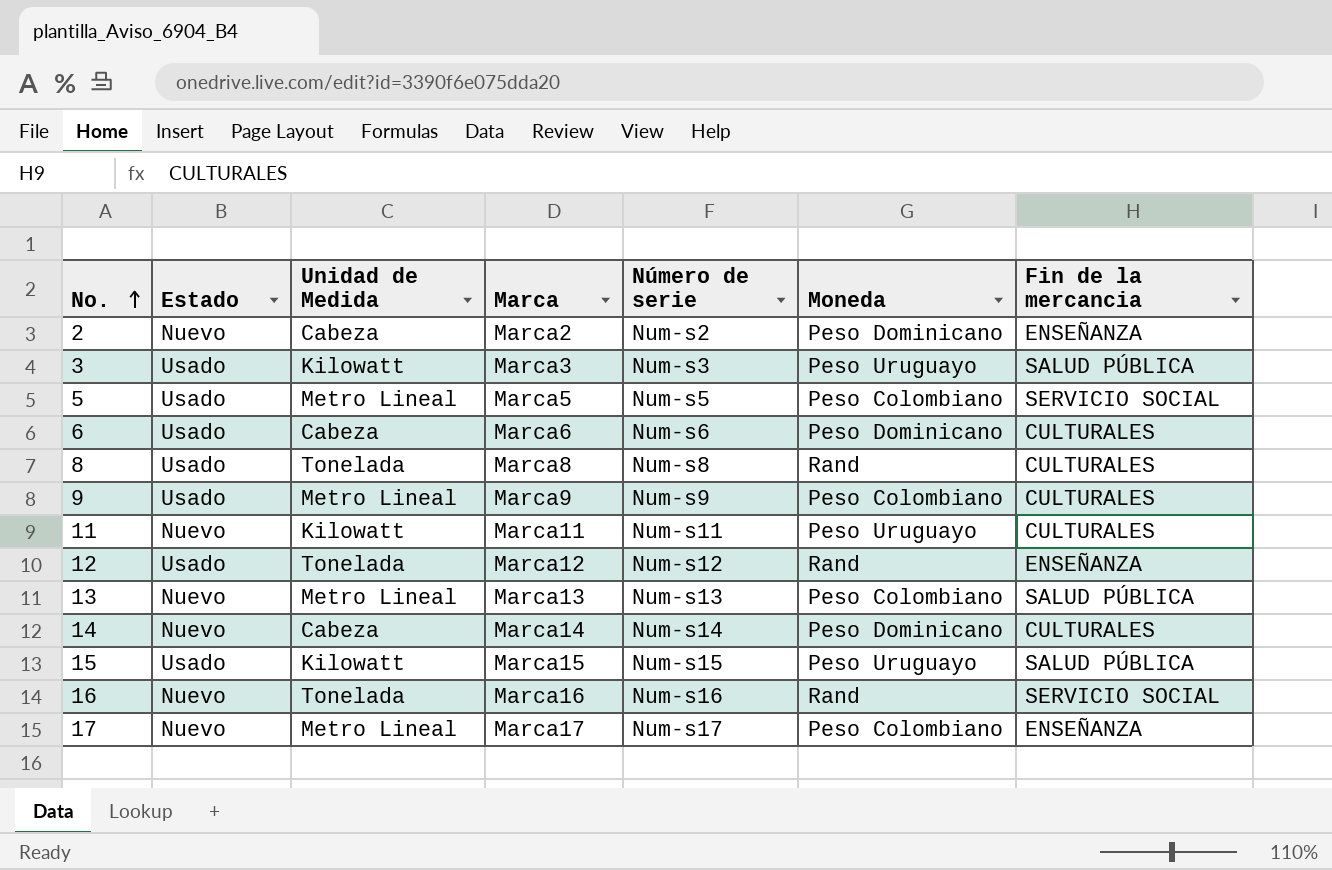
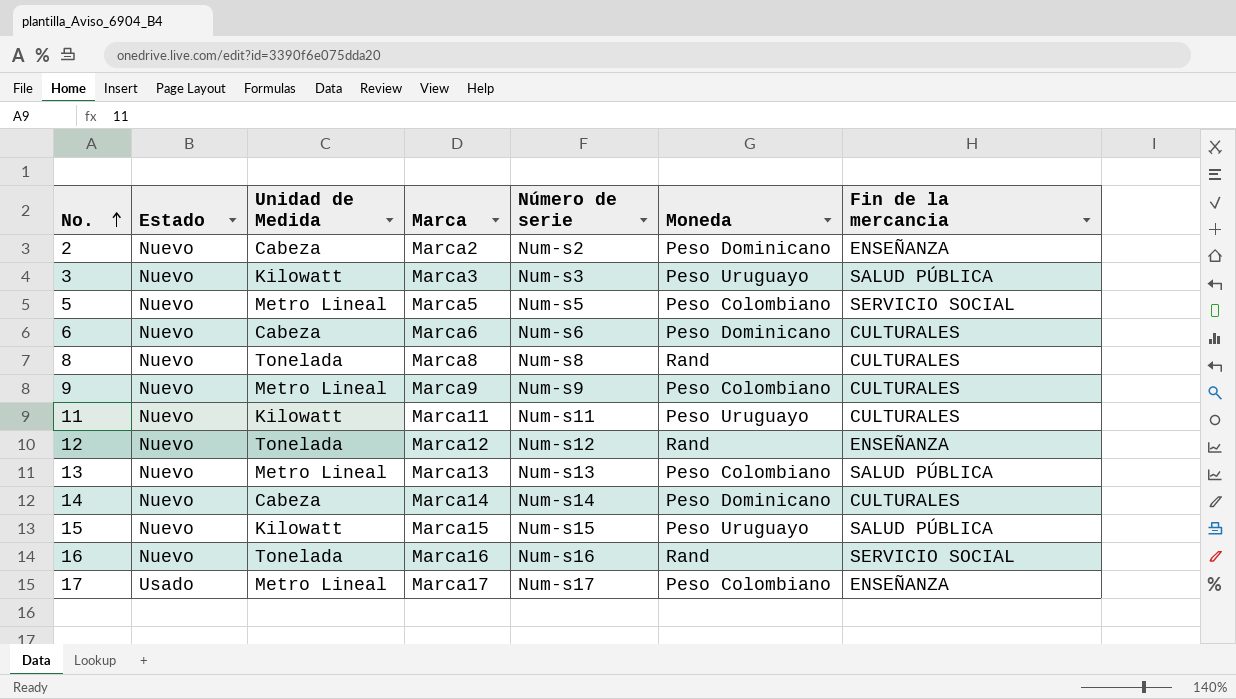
3 | Estado: Usado -> Nuevo
5 | Estado: Usado -> Nuevo
6 | Estado: Usado -> Nuevo
8 | Estado: Usado -> Nuevo
9 | Estado: Usado -> Nuevo
12 | Estado: Usado -> Nuevo
15 | Estado: Usado -> Nuevo
17 | Estado: Nuevo -> Usado

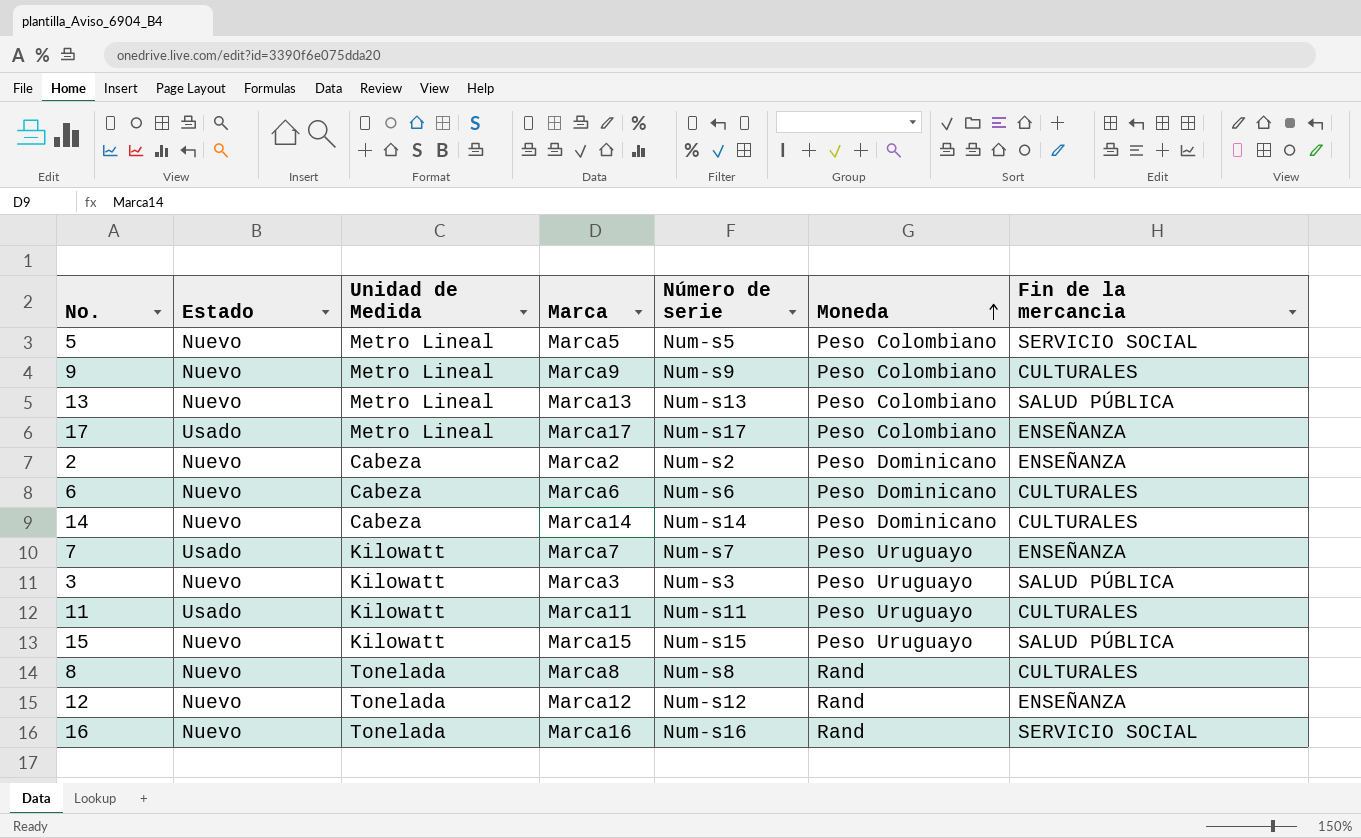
row order: No. ascending -> Moneda ascending
row 7: none -> Usado | Kilowatt | Marca7 | Num-s7 | Peso Uruguayo | ENSEÑANZA
11 | Estado: Nuevo -> Usado

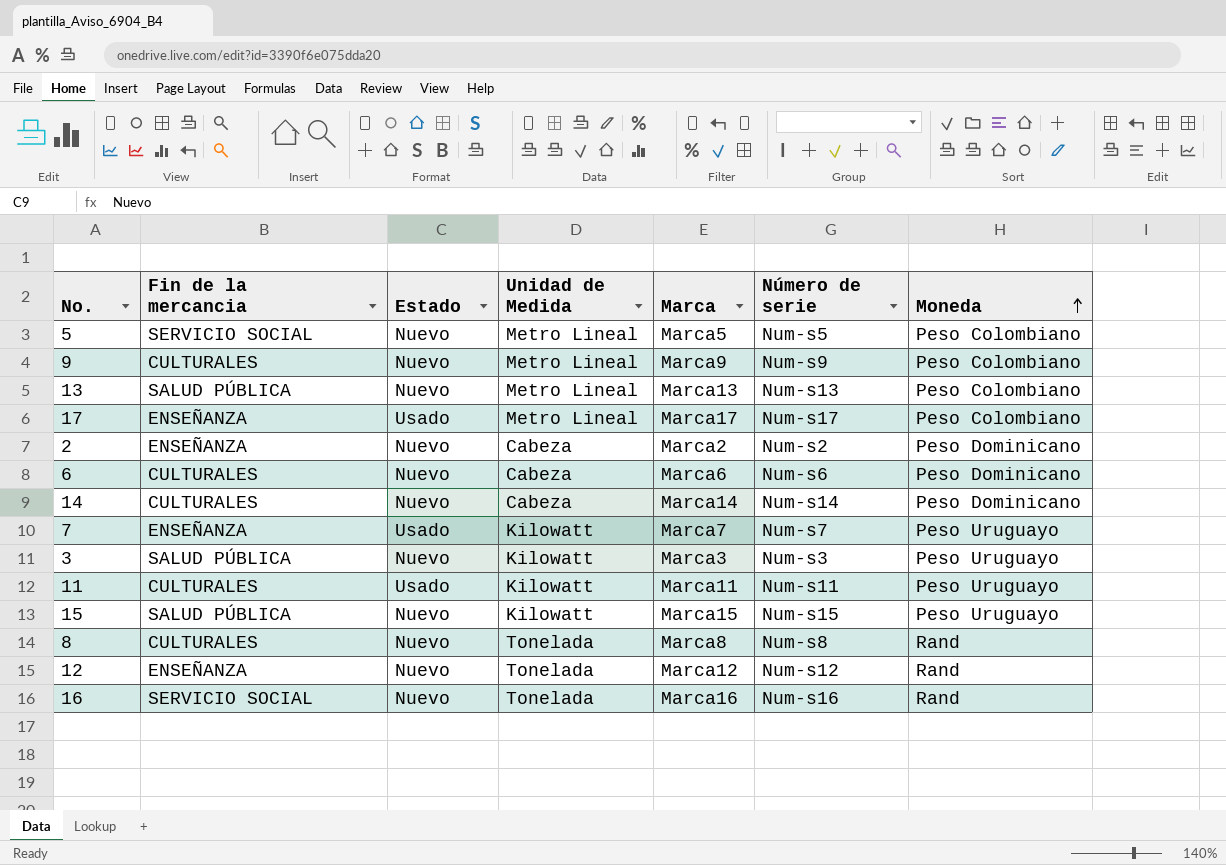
column Fin de la mercancia | position: 7 -> 2

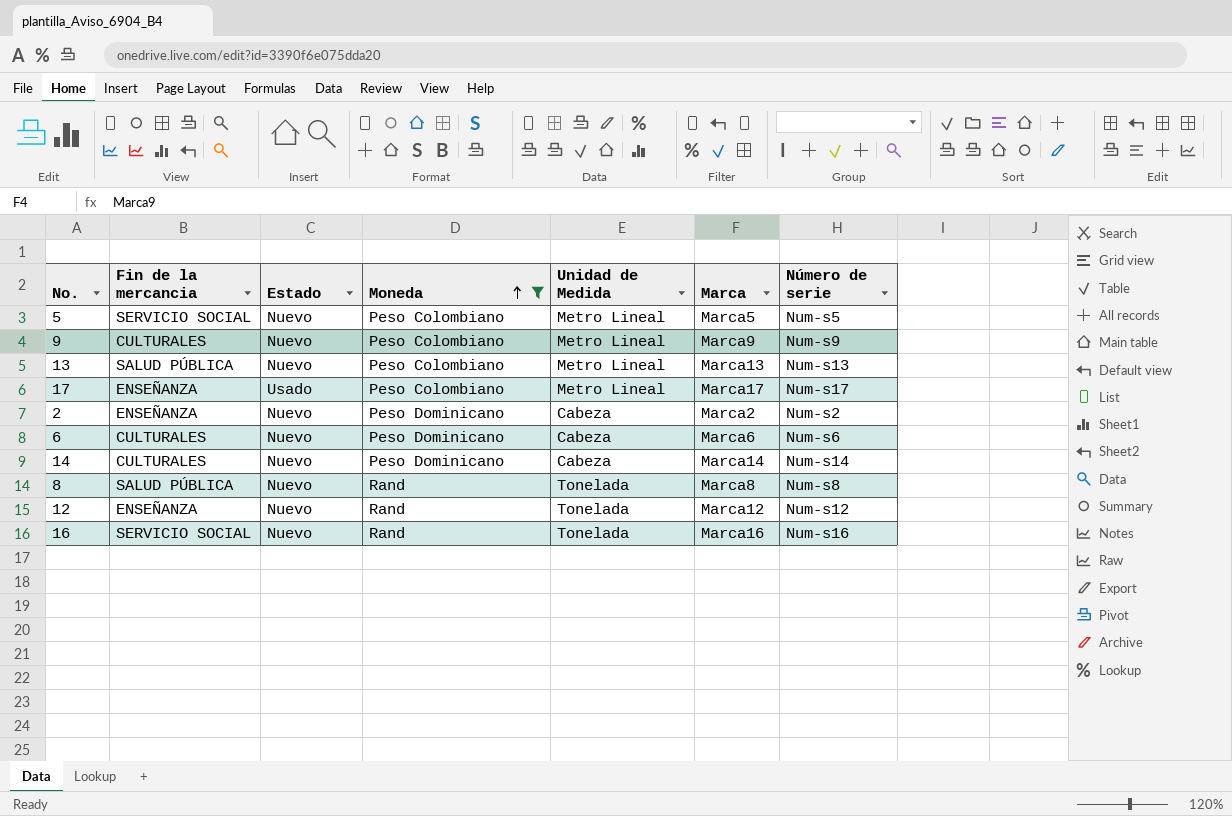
filter: none -> Moneda != Peso Uruguayo
column Moneda | position: 7 -> 4
8 | Fin de la mercancia: CULTURALES -> SALUD PÚBLICA

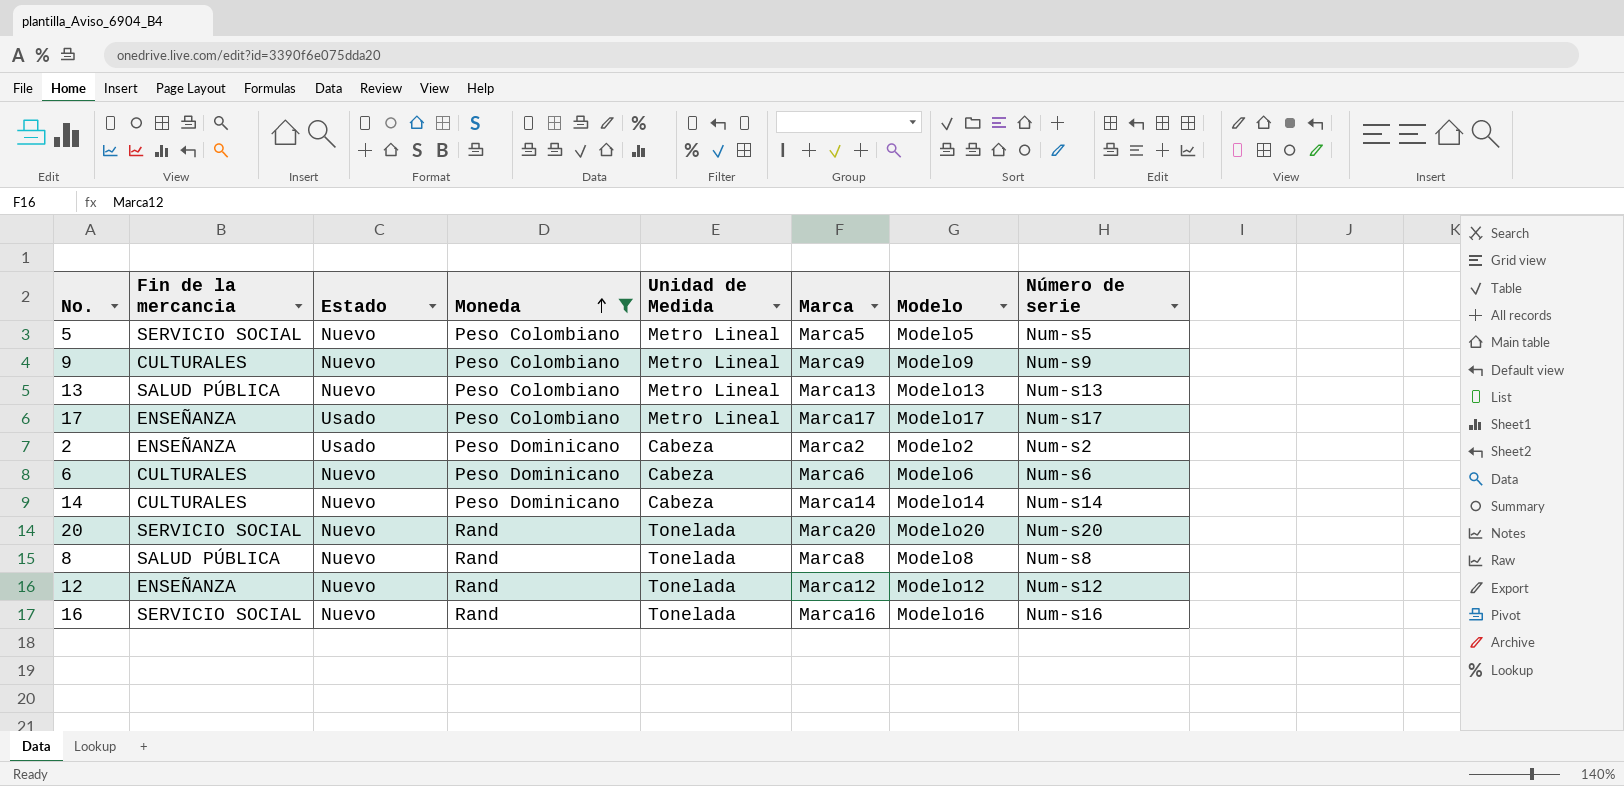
column Modelo | position: none -> 7
2 | Estado: Nuevo -> Usado
row 20: none -> SERVICIO SOCIAL | Nuevo | Rand | Tonelada | Marca20 | Modelo20 | Num-s20

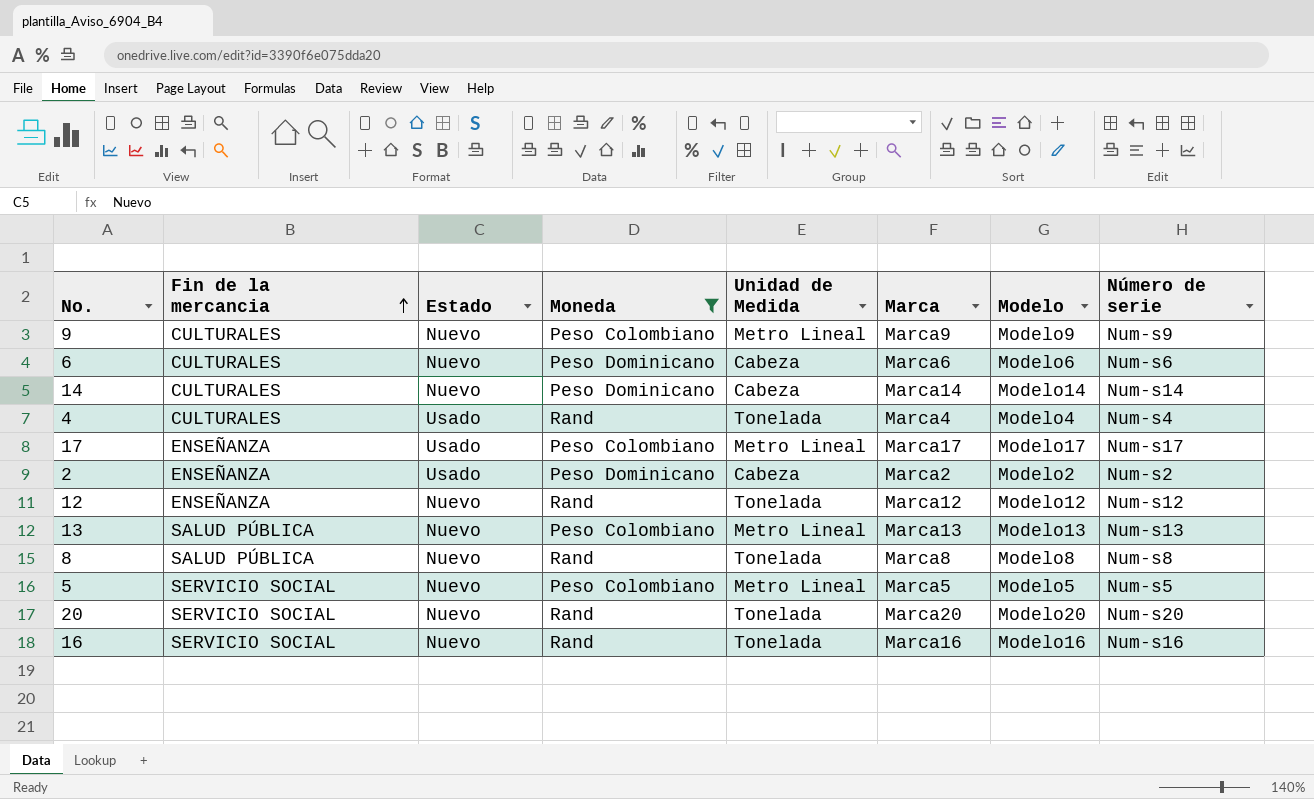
row order: Moneda ascending -> Fin de la mercancia ascending
row 4: none -> CULTURALES | Usado | Rand | Tonelada | Marca4 | Modelo4 | Num-s4

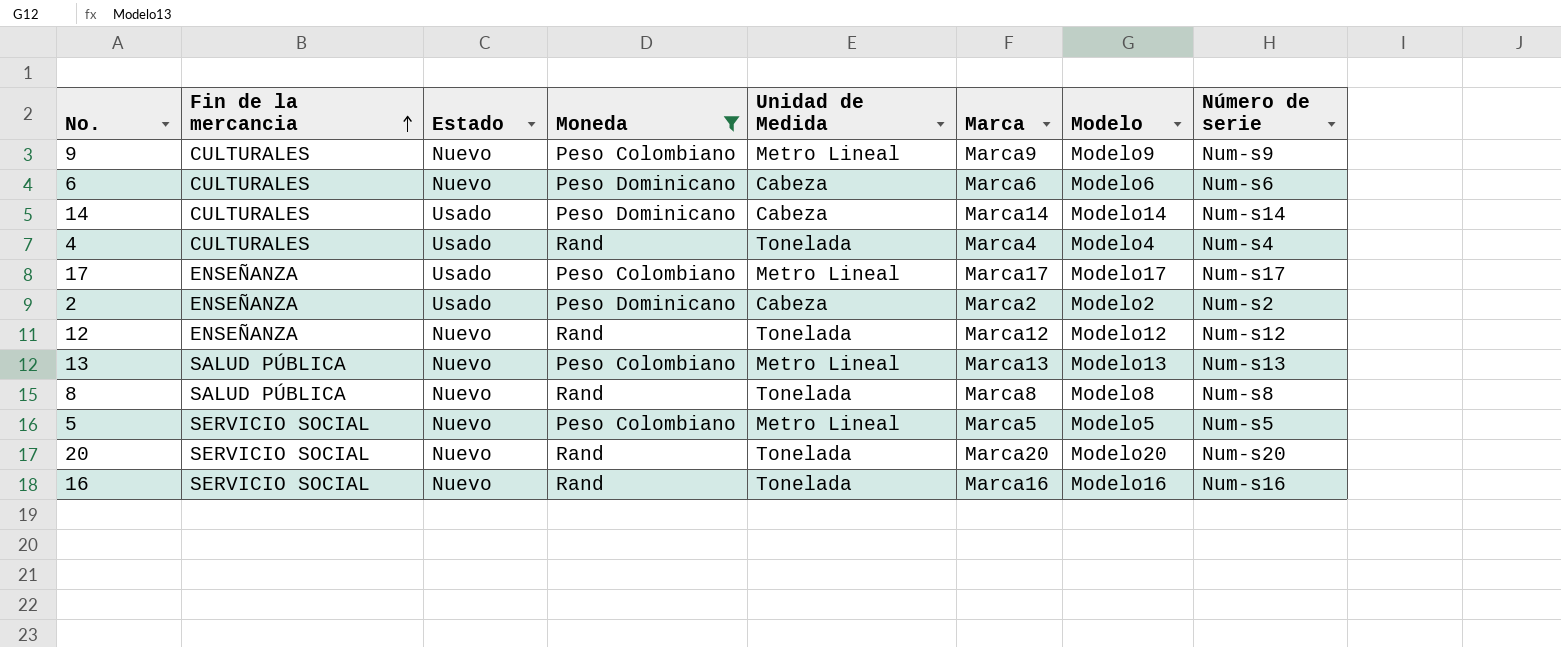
14 | Estado: Nuevo -> Usado

